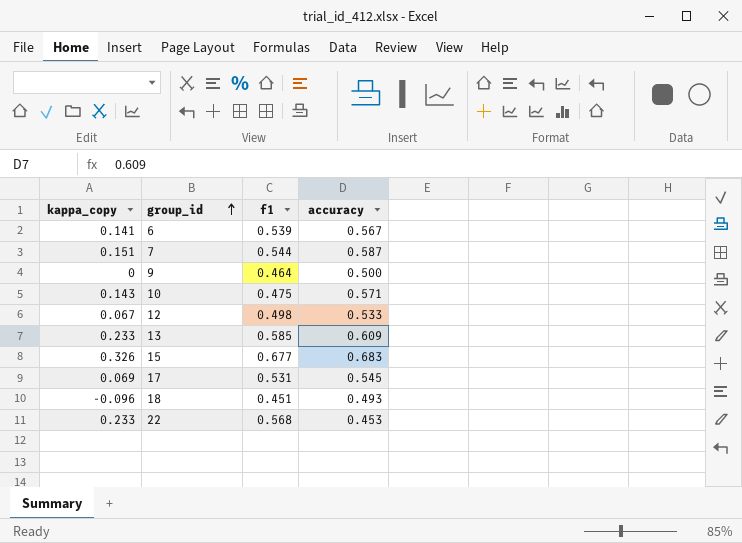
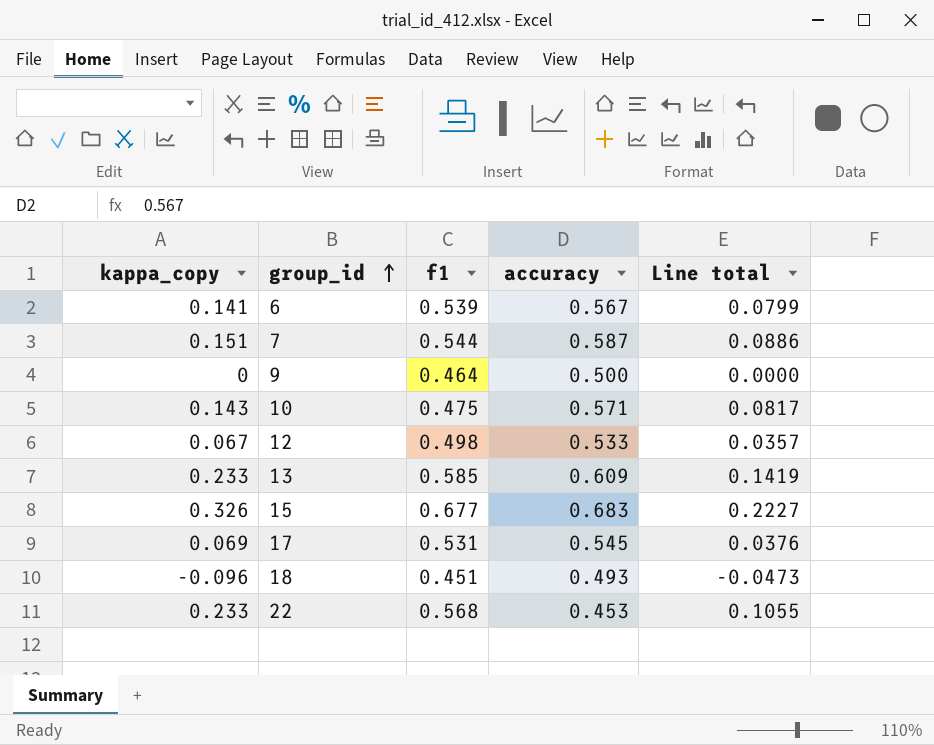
column Line total | formula: none -> [kappa_copy] * [accuracy]

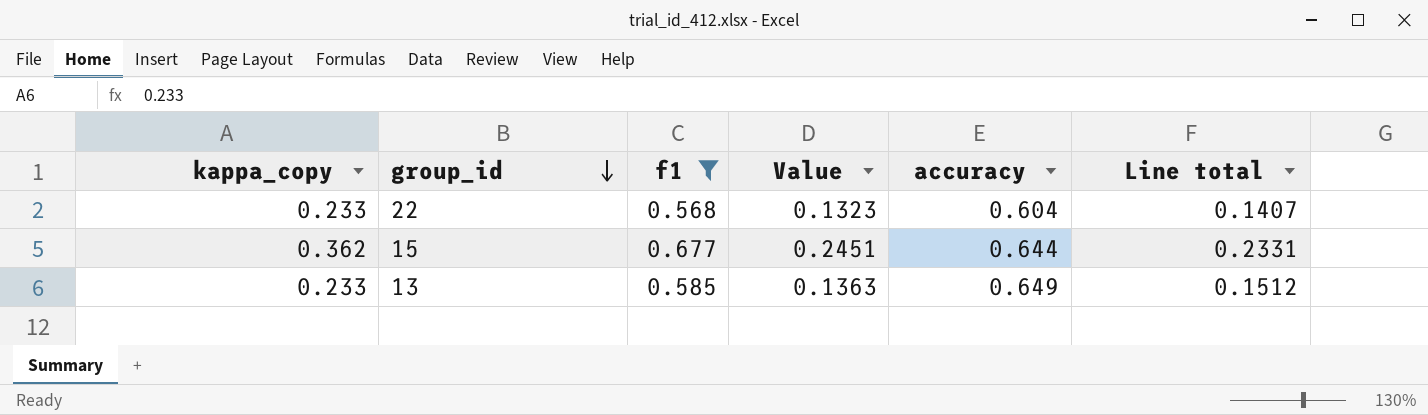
filter: none -> f1 >= 0.568
row order: group_id ascending -> group_id descending
column Value | formula: none -> [kappa_copy] * [f1]
22 | accuracy: 0.453 -> 0.604
22 | Line total: 0.1055 -> 0.1407
15 | kappa_copy: 0.326 -> 0.362
15 | accuracy: 0.683 -> 0.644
15 | Line total: 0.2227 -> 0.2331
13 | accuracy: 0.609 -> 0.649
13 | Line total: 0.1419 -> 0.1512

